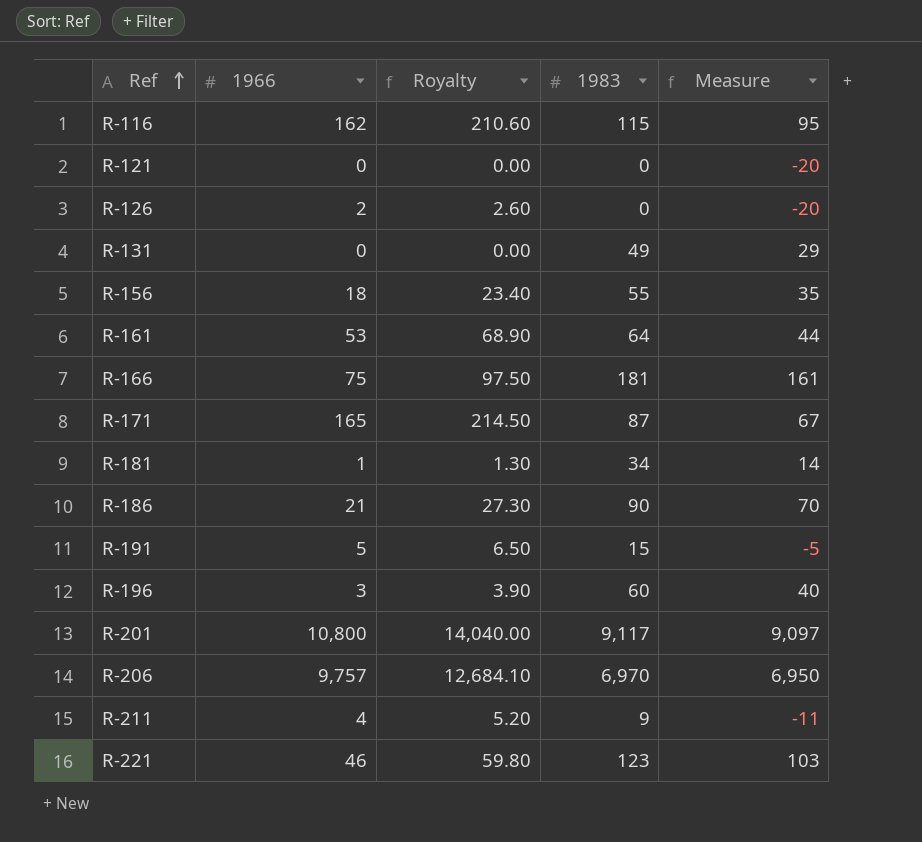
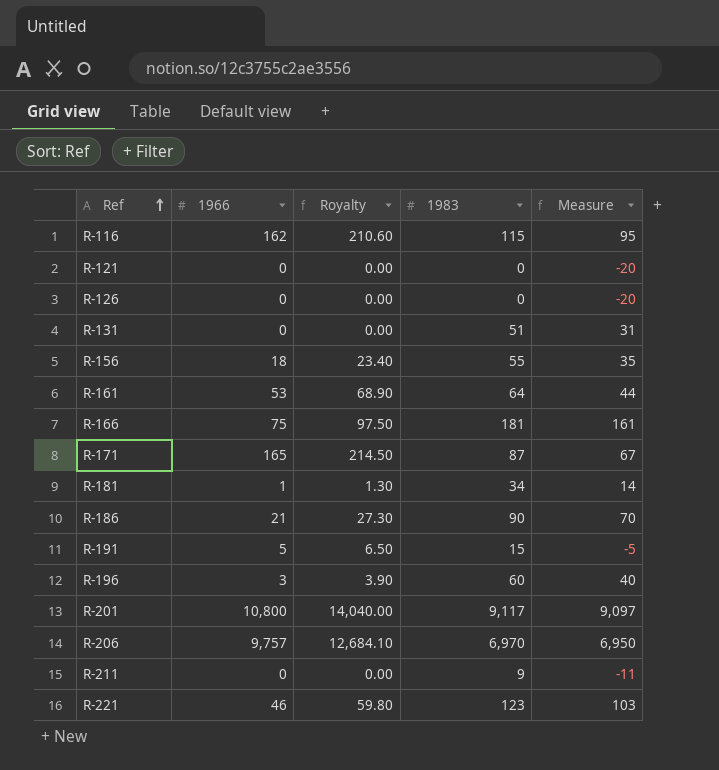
R-126 | 1966: 2 -> 0
R-126 | Royalty: 2.60 -> 0.00
R-131 | 1983: 49 -> 51
R-131 | Measure: 29 -> 31
R-211 | 1966: 4 -> 0
R-211 | Royalty: 5.20 -> 0.00

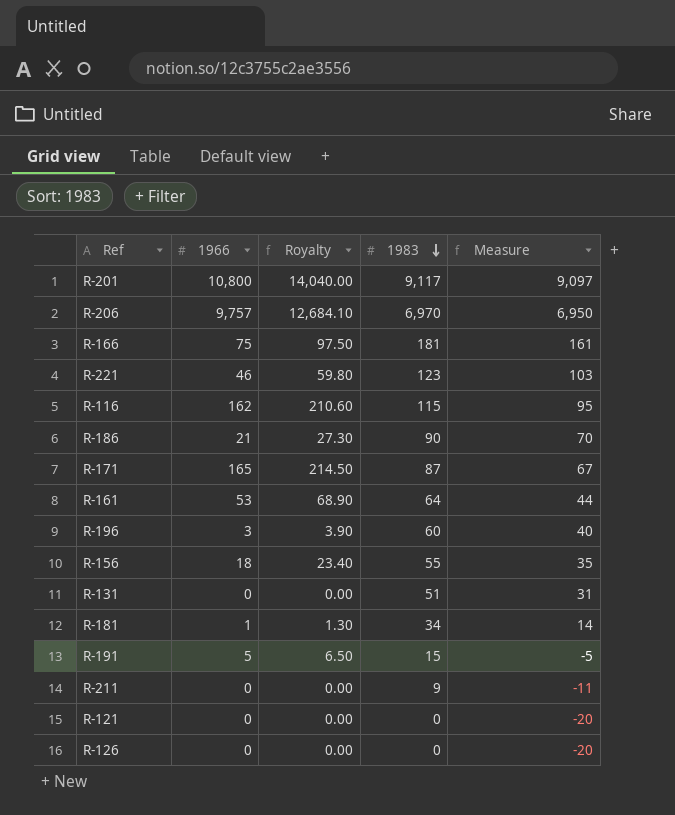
row order: Ref ascending -> 1983 descending

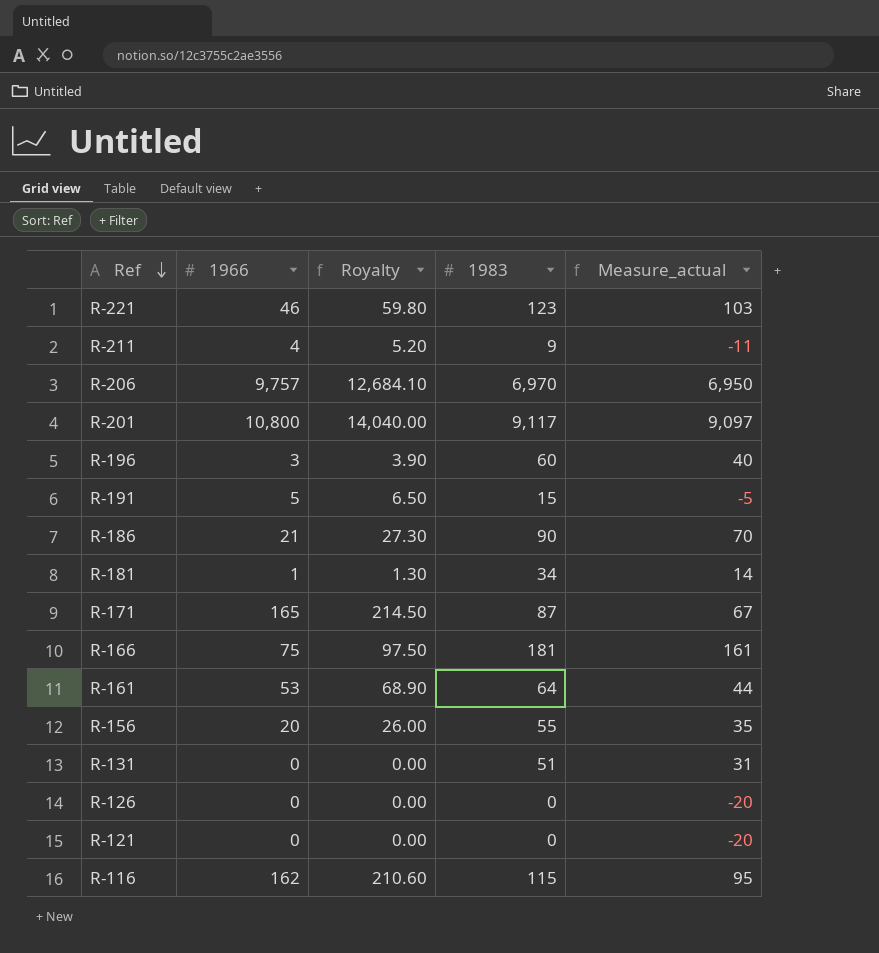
row order: 1983 descending -> Ref descending
column name: Measure -> Measure_actual
R-211 | 1966: 0 -> 4
R-211 | Royalty: 0.00 -> 5.20
R-156 | 1966: 18 -> 20
R-156 | Royalty: 23.40 -> 26.00

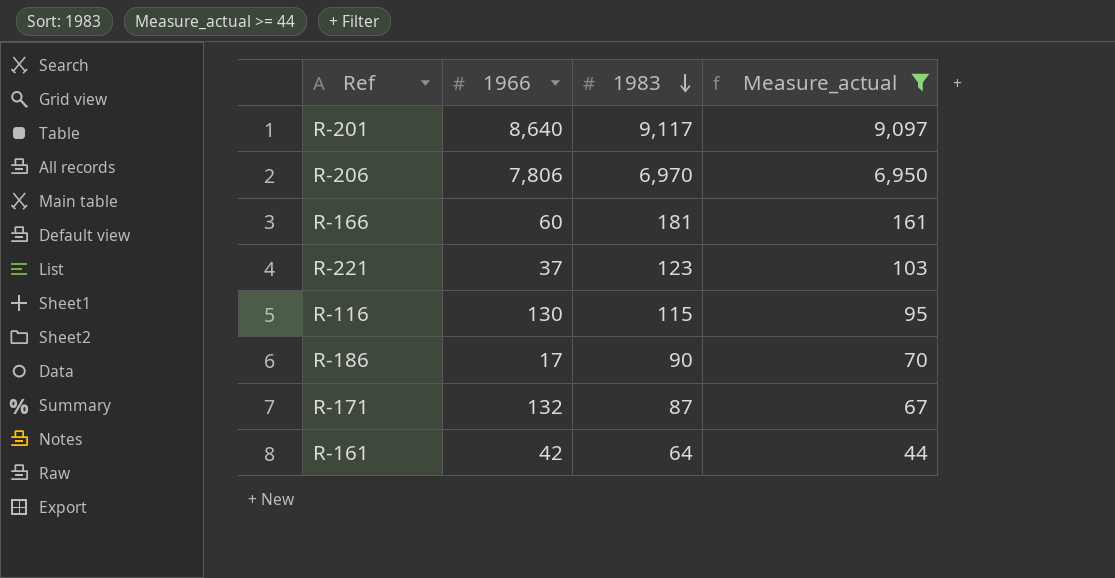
filter: none -> Measure_actual >= 44
row order: Ref descending -> 1983 descending
column Royalty | formula: [1966] * 1.3 -> none
R-201 | 1966: 10,800 -> 8,640
R-206 | 1966: 9,757 -> 7,806
R-166 | 1966: 75 -> 60
R-221 | 1966: 46 -> 37
R-116 | 1966: 162 -> 130
R-186 | 1966: 21 -> 17
R-171 | 1966: 165 -> 132
R-161 | 1966: 53 -> 42

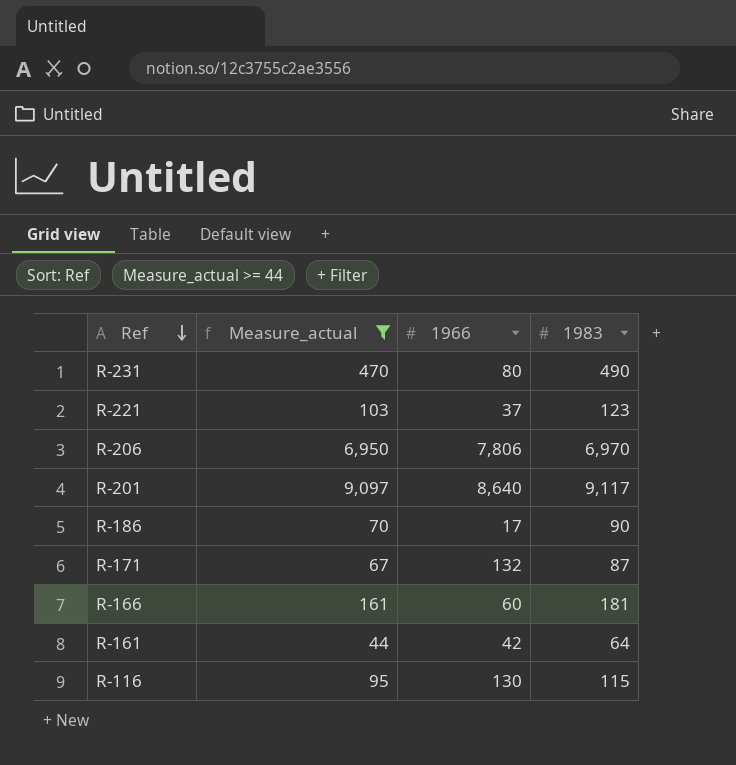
row order: 1983 descending -> Ref descending
column Measure_actual | position: 4 -> 2
row R-231: none -> 470 | 80 | 490

